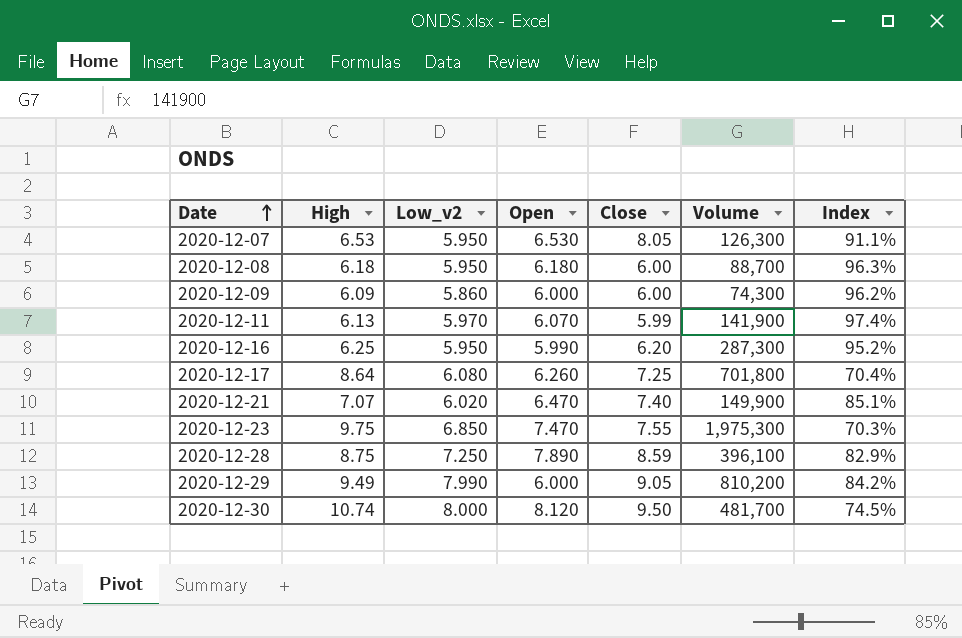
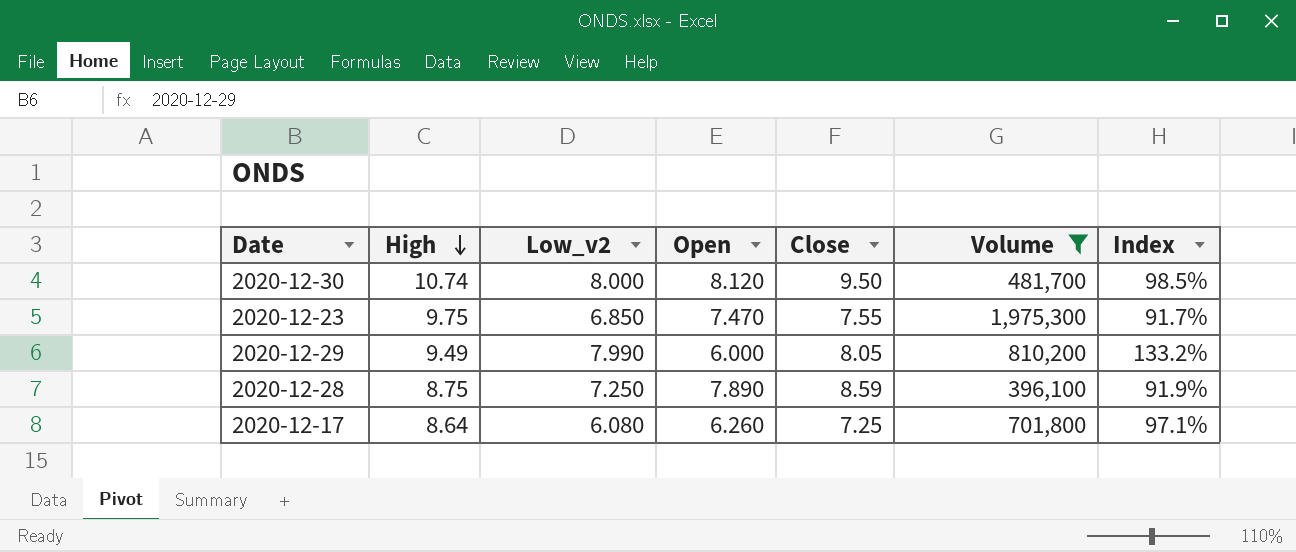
filter: none -> Volume >= 396,100
row order: Date ascending -> High descending
column Index | formula: [Low_v2] / [High] -> [Low_v2] / [Open]
2020-12-29 | Close: 9.05 -> 8.05

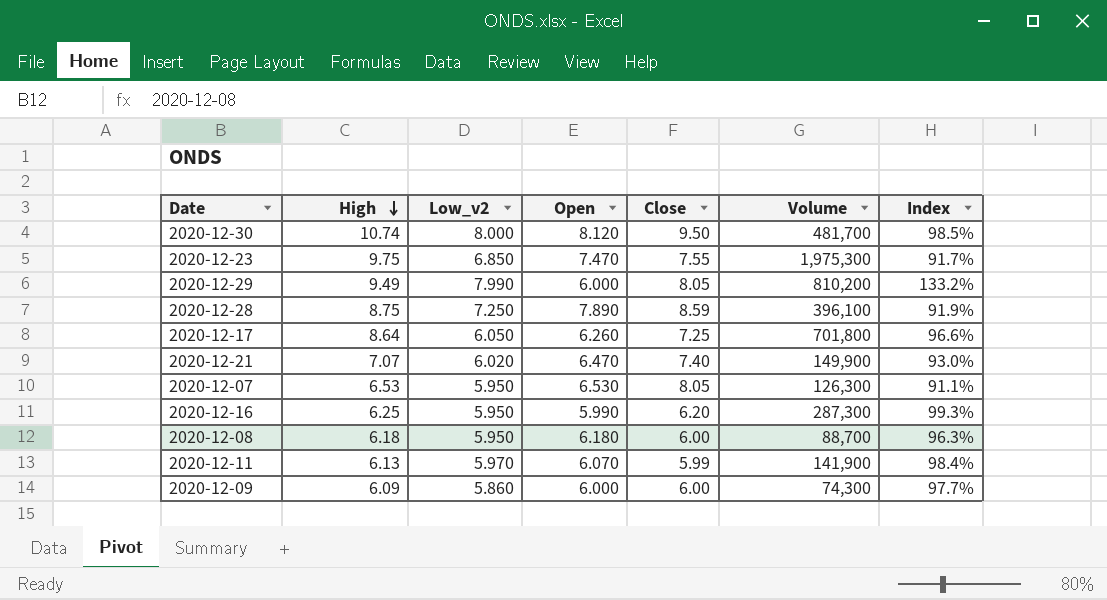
filter: Volume >= 396,100 -> none
2020-12-17 | Low_v2: 6.080 -> 6.050
2020-12-17 | Index: 97.1% -> 96.6%

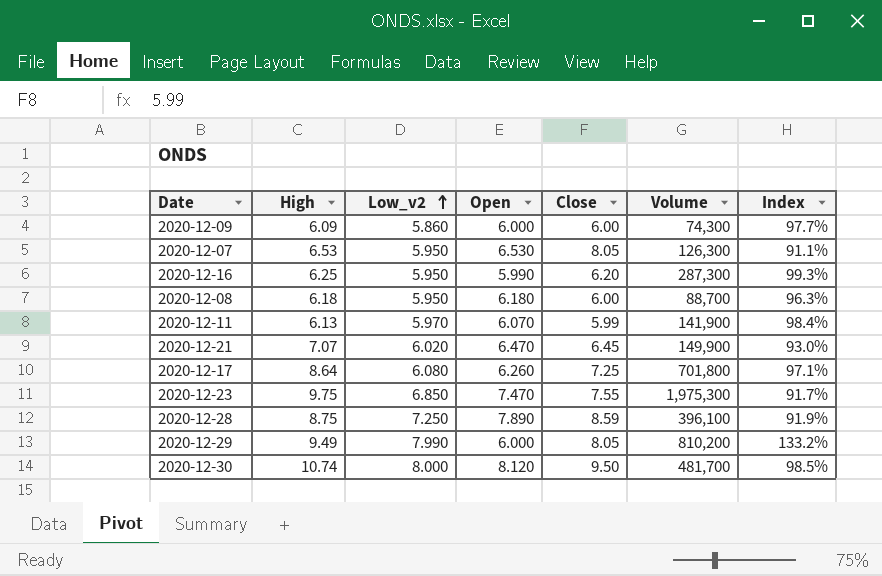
row order: High descending -> Low_v2 ascending
2020-12-21 | Close: 7.40 -> 6.45
2020-12-17 | Low_v2: 6.050 -> 6.080
2020-12-17 | Index: 96.6% -> 97.1%

